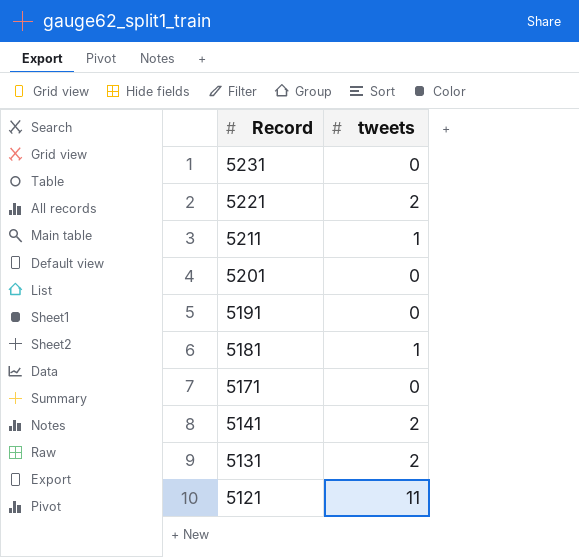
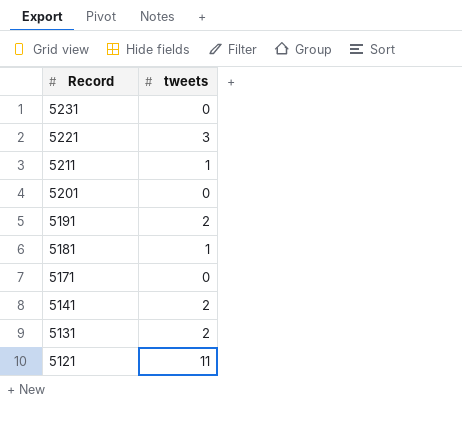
5221 | tweets: 2 -> 3
5191 | tweets: 0 -> 2

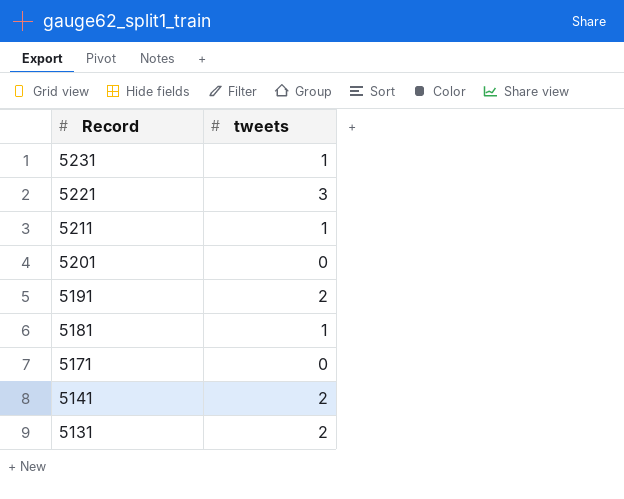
row 5121: 11 -> none
5231 | tweets: 0 -> 1

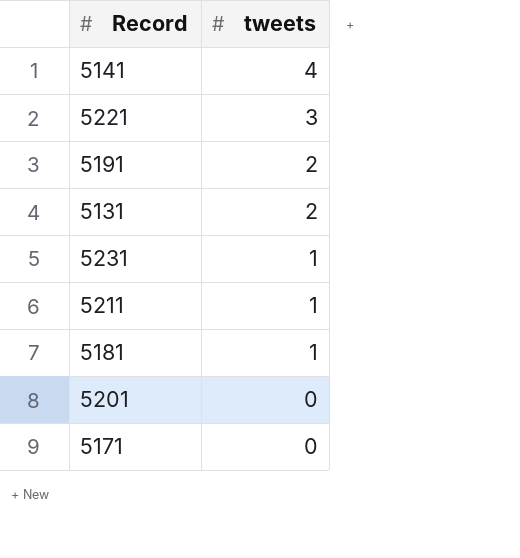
row order: Record descending -> tweets descending
5141 | tweets: 2 -> 4

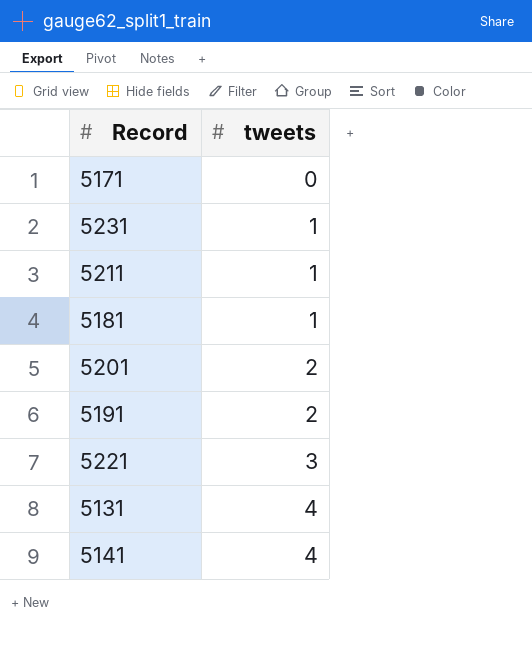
row order: tweets descending -> tweets ascending
5201 | tweets: 0 -> 2
5131 | tweets: 2 -> 4

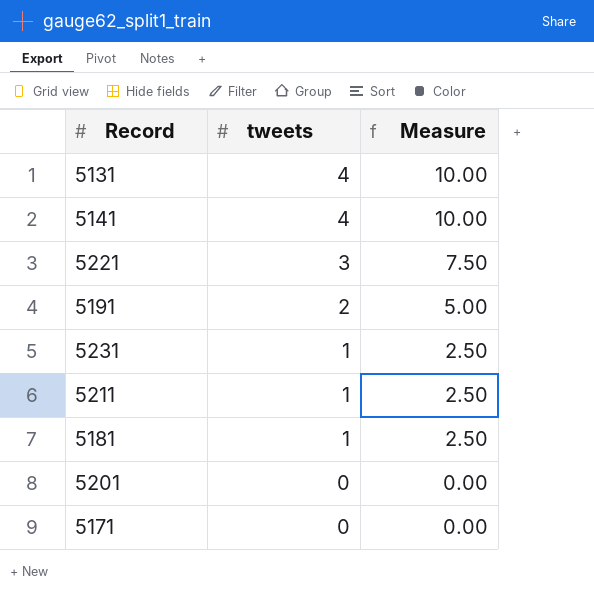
row order: tweets ascending -> tweets descending
column Measure | formula: none -> [tweets] * 2.5
5201 | tweets: 2 -> 0

